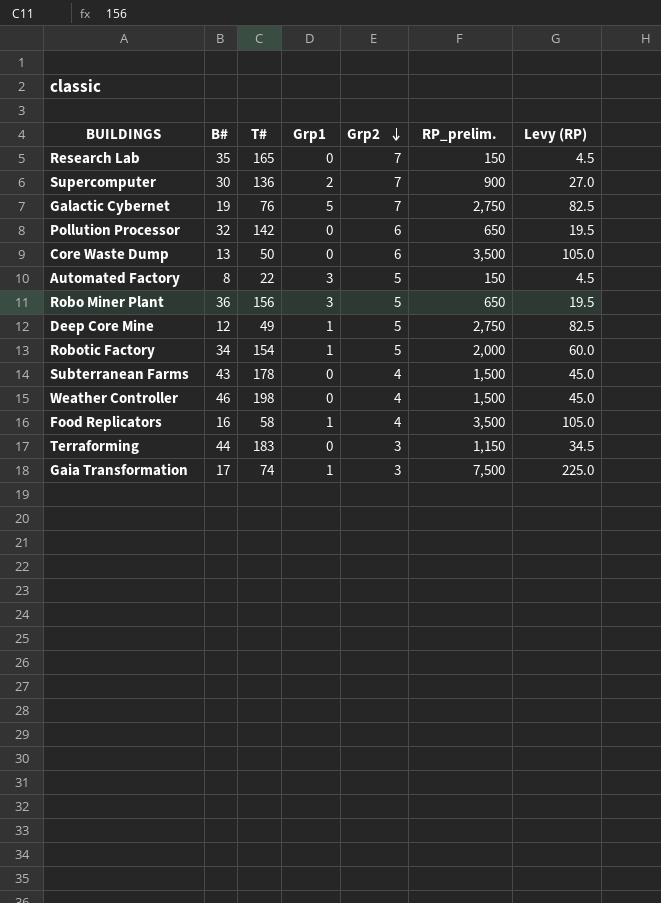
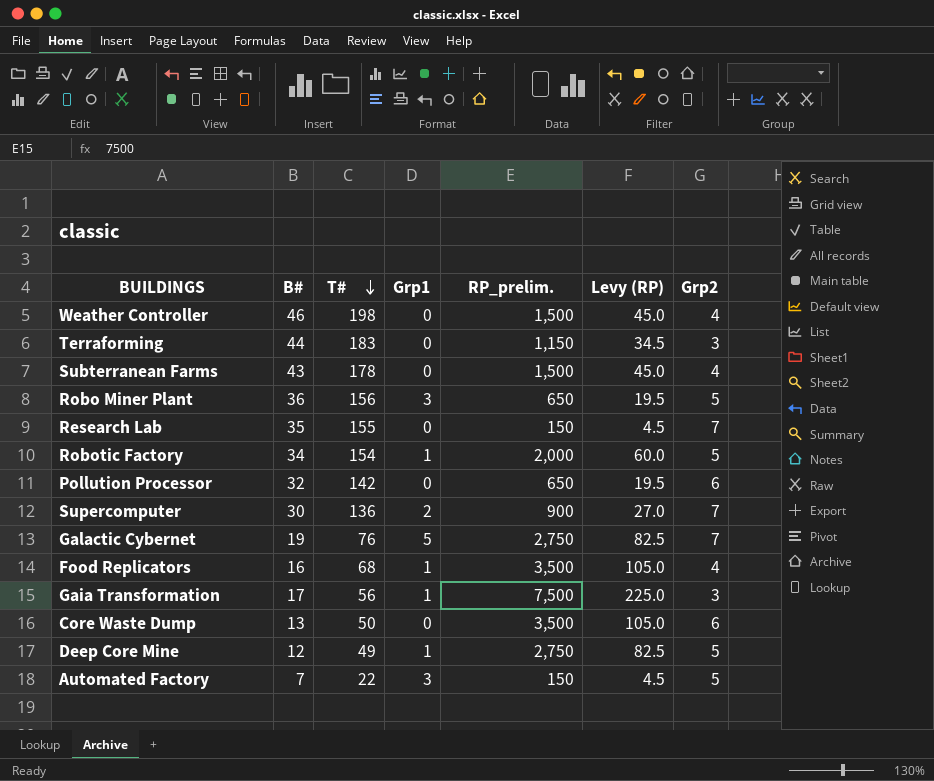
row order: Grp2 descending -> T# descending
column Grp2 | position: 5 -> 7
Research Lab | T#: 165 -> 155
Food Replicators | T#: 58 -> 68
Gaia Transformation | T#: 74 -> 56
Automated Factory | B#: 8 -> 7

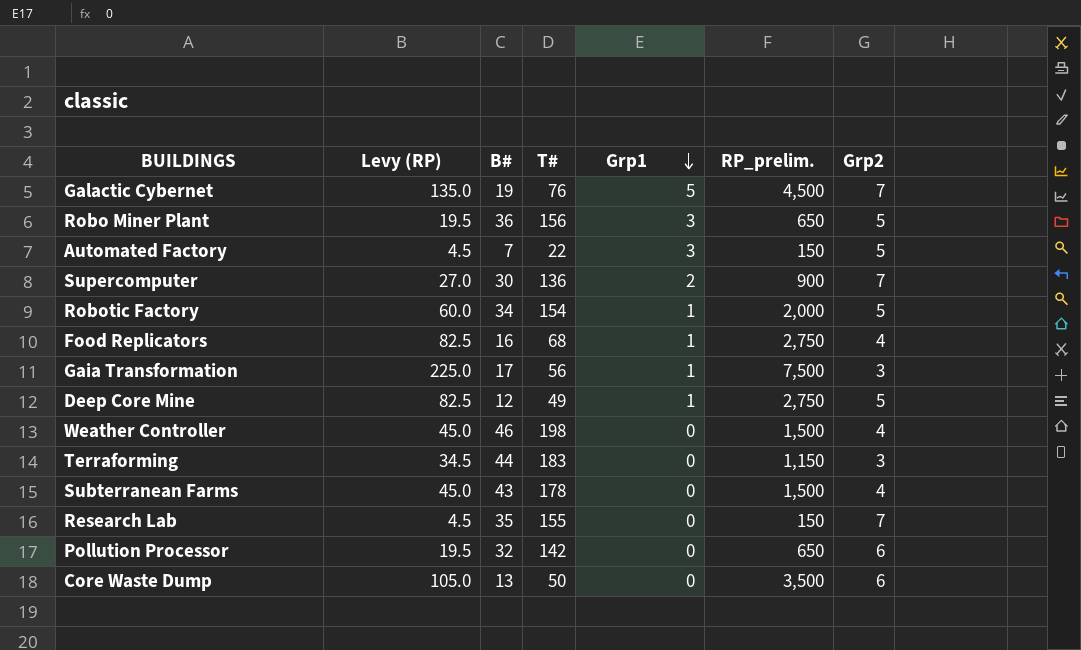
row order: T# descending -> Grp1 descending
column Levy (RP) | position: 6 -> 2
Galactic Cybernet | Levy (RP): 82.5 -> 135.0
Galactic Cybernet | RP_prelim.: 2,750 -> 4,500
Food Replicators | Levy (RP): 105.0 -> 82.5
Food Replicators | RP_prelim.: 3,500 -> 2,750

